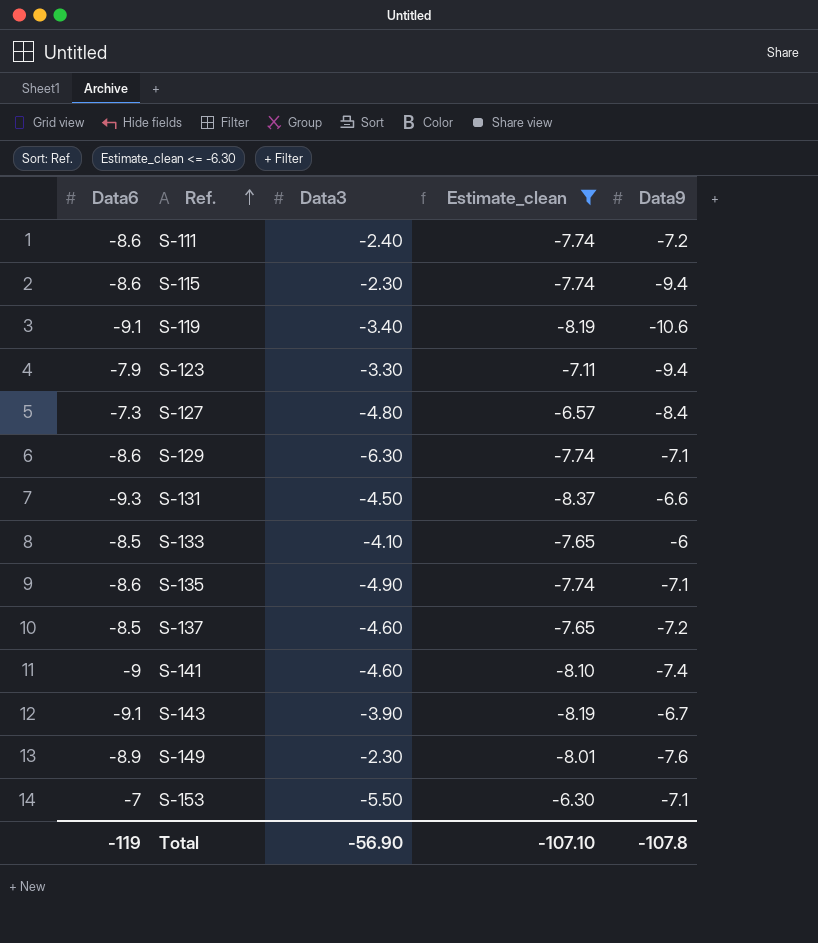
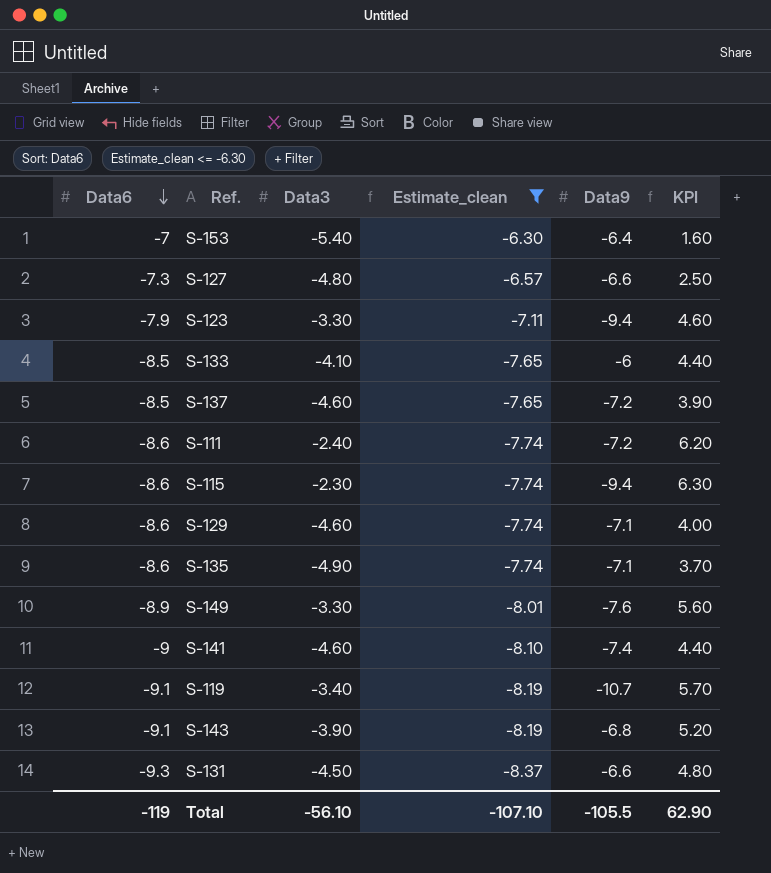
row order: Ref. ascending -> Data6 descending
column KPI | formula: none -> [Data3] - [Data6]
S-153 | Data3: -5.50 -> -5.40
S-153 | Data9: -7.1 -> -6.4
S-127 | Data9: -8.4 -> -6.6
S-129 | Data3: -6.30 -> -4.60
S-149 | Data3: -2.30 -> -3.30
S-119 | Data9: -10.6 -> -10.7
S-143 | Data9: -6.7 -> -6.8
Total | Data3: -56.90 -> -56.10
Total | Data9: -107.8 -> -105.5

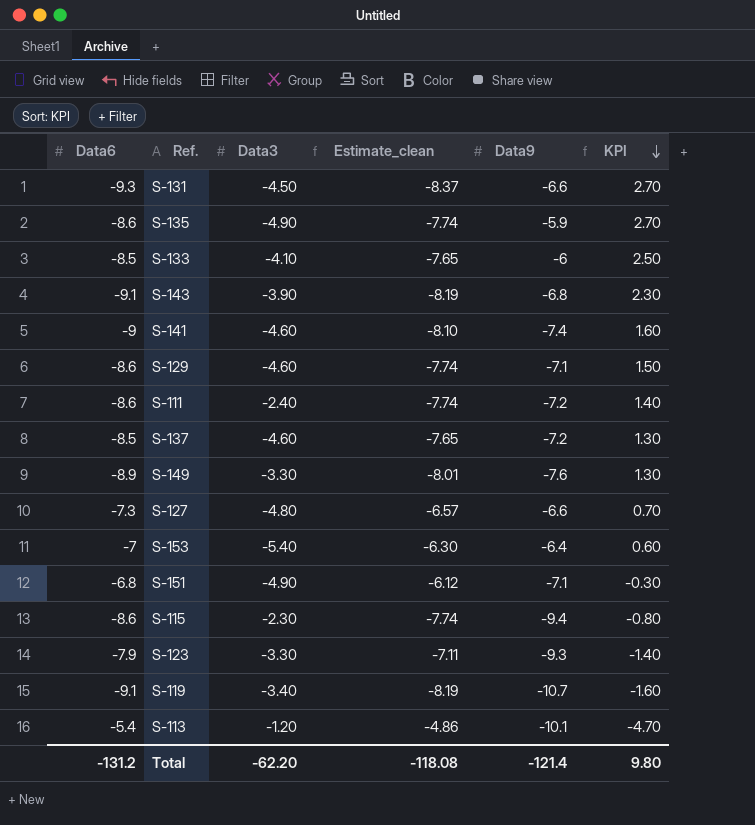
filter: Estimate_clean <= -6.30 -> none
row order: Data6 descending -> KPI descending
column KPI | formula: [Data3] - [Data6] -> [Data9] - [Data6]
S-135 | Data9: -7.1 -> -5.9
S-123 | Data9: -9.4 -> -9.3
Total | Data6: -119 -> -131.2
Total | Data3: -56.10 -> -62.20
Total | Estimate_clean: -107.10 -> -118.08
Total | Data9: -105.5 -> -121.4
Total | KPI: 62.90 -> 9.80

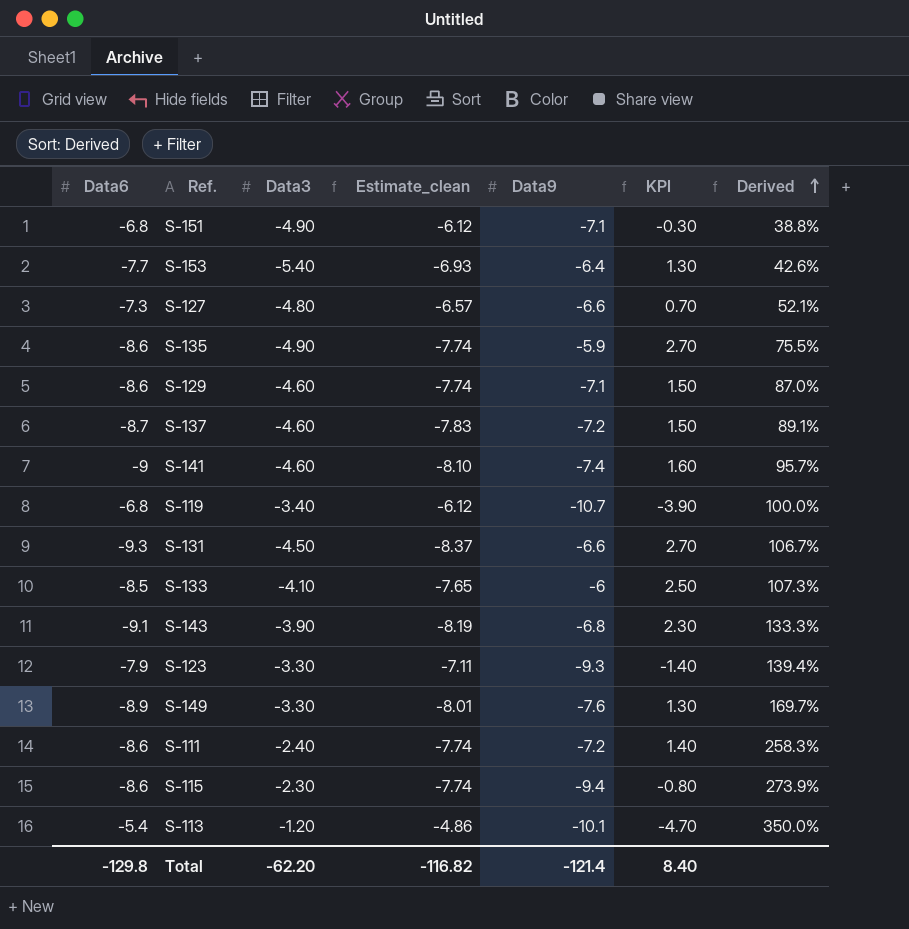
row order: KPI descending -> Derived ascending
column Derived | formula: none -> ([Data6] - [Data3]) / [Data3]
S-153 | Data6: -7 -> -7.7
S-153 | Estimate_clean: -6.30 -> -6.93
S-153 | KPI: 0.60 -> 1.30
S-137 | Data6: -8.5 -> -8.7
S-137 | Estimate_clean: -7.65 -> -7.83
S-137 | KPI: 1.30 -> 1.50
S-119 | Data6: -9.1 -> -6.8
S-119 | Estimate_clean: -8.19 -> -6.12
S-119 | KPI: -1.60 -> -3.90
Total | Data6: -131.2 -> -129.8
Total | Estimate_clean: -118.08 -> -116.82
Total | KPI: 9.80 -> 8.40

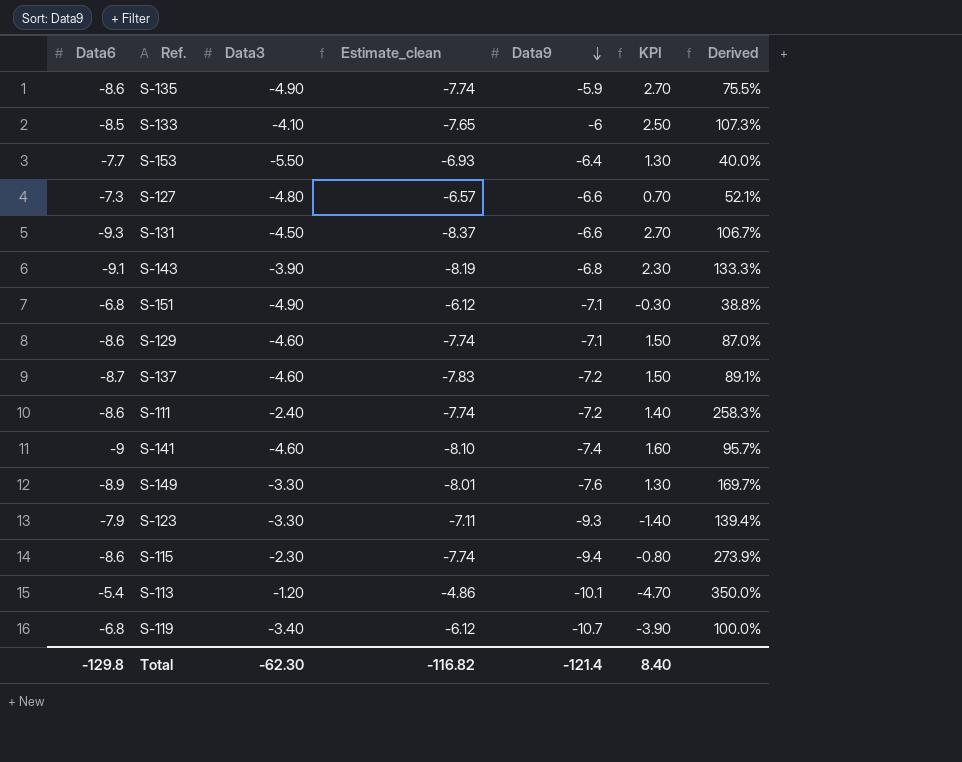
row order: Derived ascending -> Data9 descending
S-153 | Data3: -5.40 -> -5.50
S-153 | Derived: 42.6% -> 40.0%
Total | Data3: -62.20 -> -62.30

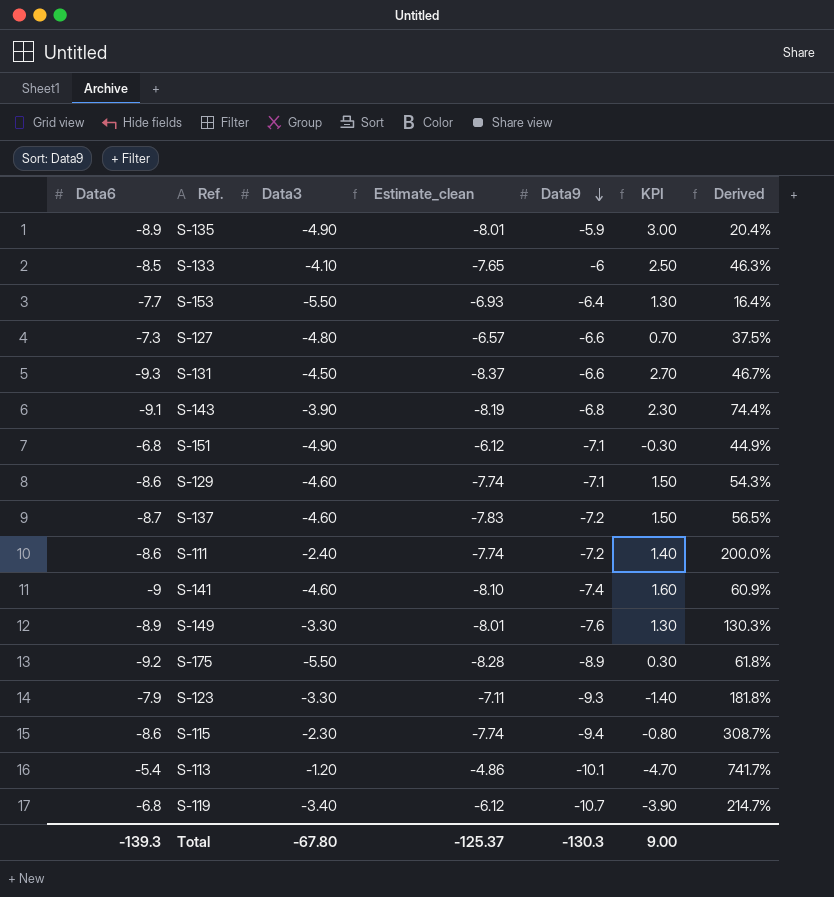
column Derived | formula: ([Data6] - [Data3]) / [Data3] -> ([Data9] - [Data3]) / [Data3]
S-135 | Data6: -8.6 -> -8.9
S-135 | Estimate_clean: -7.74 -> -8.01
S-135 | KPI: 2.70 -> 3.00
row S-175: none -> -9.2 | -5.50 | -8.28 | -8.9 | 0.30 | 61.8%
Total | Data6: -129.8 -> -139.3
Total | Data3: -62.30 -> -67.80
Total | Estimate_clean: -116.82 -> -125.37
Total | Data9: -121.4 -> -130.3
Total | KPI: 8.40 -> 9.00

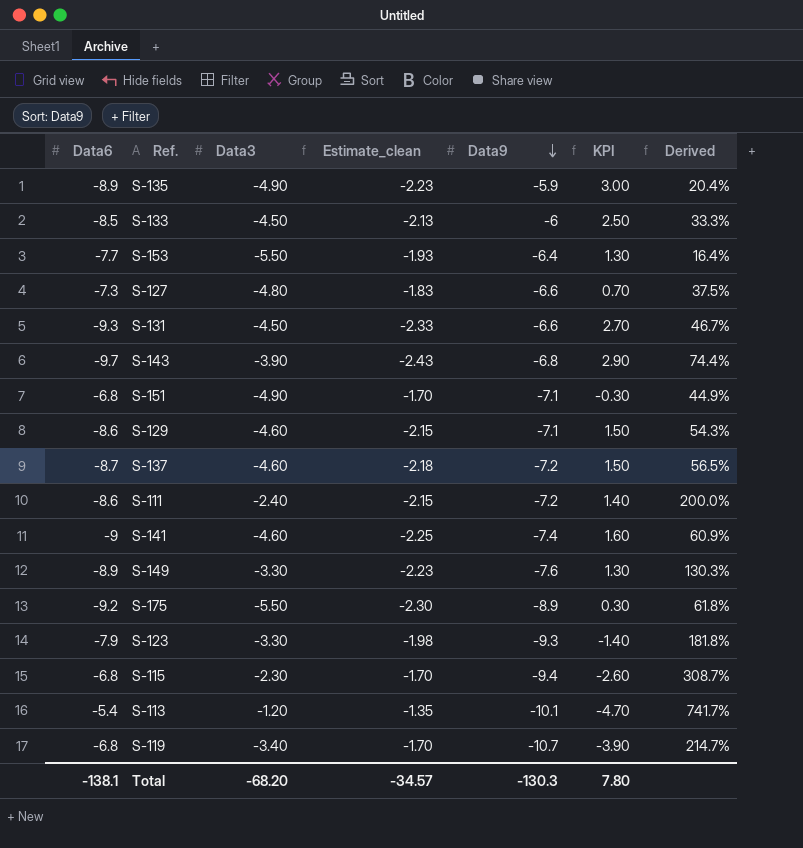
column Estimate_clean | formula: [Data6] * 0.9 -> [Data6] * 0.25
S-133 | Data3: -4.10 -> -4.50
S-133 | Derived: 46.3% -> 33.3%
S-143 | Data6: -9.1 -> -9.7
S-143 | KPI: 2.30 -> 2.90
S-115 | Data6: -8.6 -> -6.8
S-115 | KPI: -0.80 -> -2.60
Total | Data6: -139.3 -> -138.1
Total | Data3: -67.80 -> -68.20
Total | Estimate_clean: -125.37 -> -34.57
Total | KPI: 9.00 -> 7.80

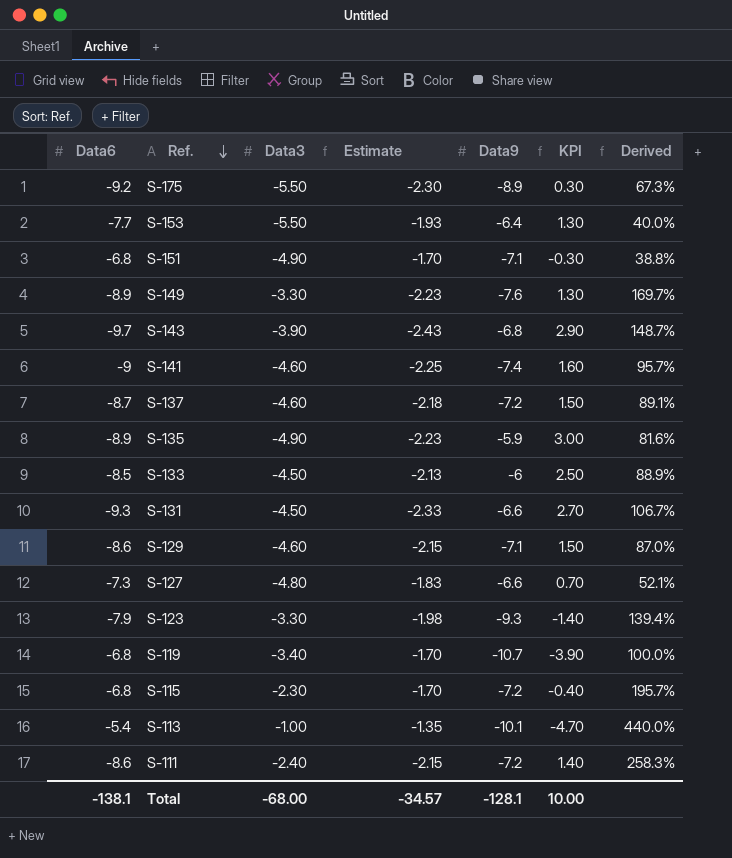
row order: Data9 descending -> Ref. descending
column name: Estimate_clean -> Estimate
column Derived | formula: ([Data9] - [Data3]) / [Data3] -> ([Data6] - [Data3]) / [Data3]
S-115 | Data9: -9.4 -> -7.2
S-115 | KPI: -2.60 -> -0.40
S-113 | Data3: -1.20 -> -1.00
Total | Data3: -68.20 -> -68.00
Total | Data9: -130.3 -> -128.1
Total | KPI: 7.80 -> 10.00

